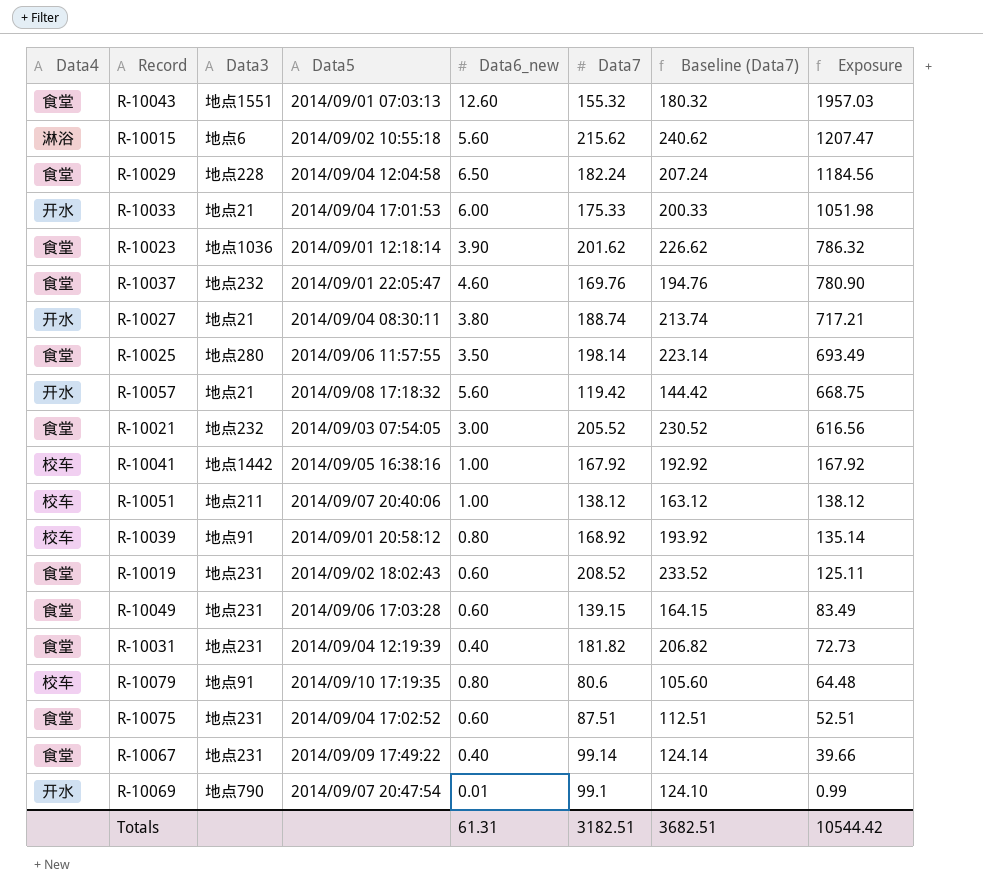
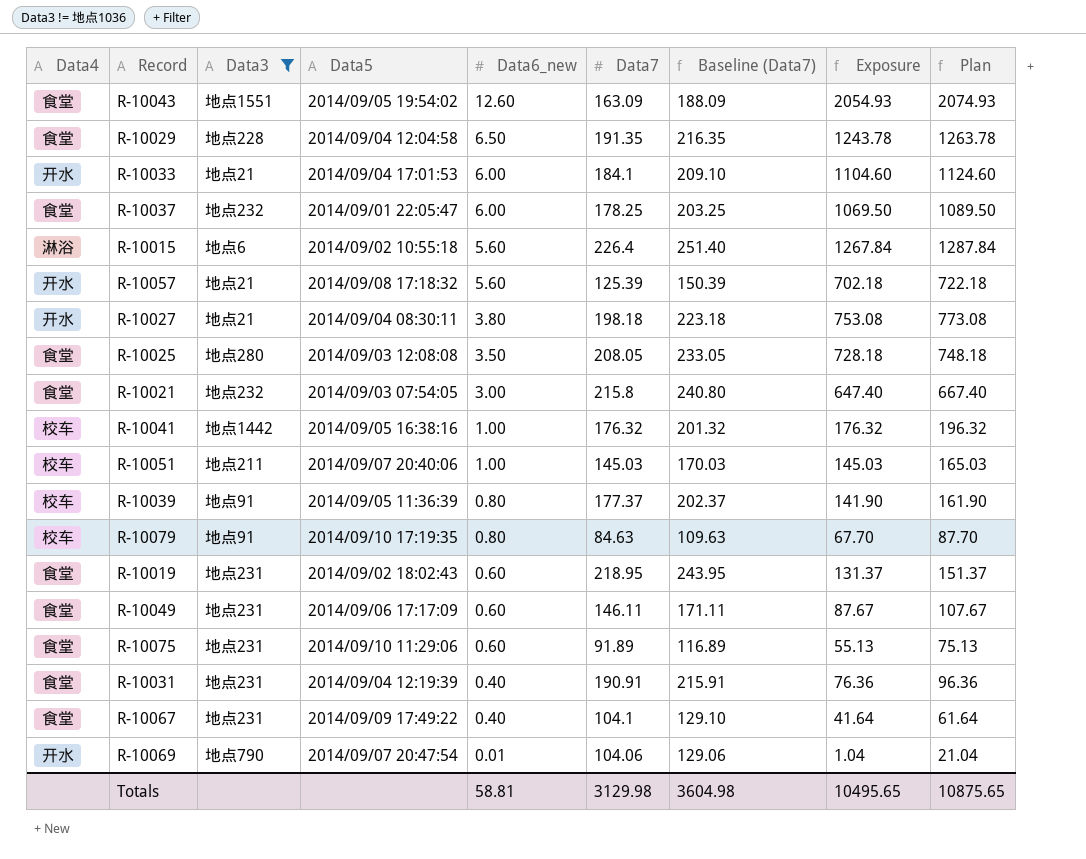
filter: none -> Data3 != 地点1036
row order: Exposure descending -> Data6_new descending
column Plan | formula: none -> [Exposure] + 20
R-10043 | Data5: 2014/09/01 07:03:13 -> 2014/09/05 19:54:02
R-10043 | Data7: 155.32 -> 163.09
R-10043 | Baseline (Data7): 180.32 -> 188.09
R-10043 | Exposure: 1957.03 -> 2054.93
R-10029 | Data7: 182.24 -> 191.35
R-10029 | Baseline (Data7): 207.24 -> 216.35
R-10029 | Exposure: 1184.56 -> 1243.78
R-10033 | Data7: 175.33 -> 184.1
R-10033 | Baseline (Data7): 200.33 -> 209.10
R-10033 | Exposure: 1051.98 -> 1104.60
R-10037 | Data6_new: 4.60 -> 6.00
R-10037 | Data7: 169.76 -> 178.25
R-10037 | Baseline (Data7): 194.76 -> 203.25
R-10037 | Exposure: 780.90 -> 1069.50
R-10015 | Data7: 215.62 -> 226.4
R-10015 | Baseline (Data7): 240.62 -> 251.40
R-10015 | Exposure: 1207.47 -> 1267.84
R-10057 | Data7: 119.42 -> 125.39
R-10057 | Baseline (Data7): 144.42 -> 150.39
R-10057 | Exposure: 668.75 -> 702.18
R-10027 | Data7: 188.74 -> 198.18
R-10027 | Baseline (Data7): 213.74 -> 223.18
R-10027 | Exposure: 717.21 -> 753.08
R-10025 | Data5: 2014/09/06 11:57:55 -> 2014/09/03 12:08:08
R-10025 | Data7: 198.14 -> 208.05
R-10025 | Baseline (Data7): 223.14 -> 233.05
R-10025 | Exposure: 693.49 -> 728.18
R-10021 | Data7: 205.52 -> 215.8
R-10021 | Baseline (Data7): 230.52 -> 240.80
R-10021 | Exposure: 616.56 -> 647.40
R-10041 | Data7: 167.92 -> 176.32
R-10041 | Baseline (Data7): 192.92 -> 201.32
R-10041 | Exposure: 167.92 -> 176.32
R-10051 | Data7: 138.12 -> 145.03
R-10051 | Baseline (Data7): 163.12 -> 170.03
R-10051 | Exposure: 138.12 -> 145.03
R-10039 | Data5: 2014/09/01 20:58:12 -> 2014/09/05 11:36:39
R-10039 | Data7: 168.92 -> 177.37
R-10039 | Baseline (Data7): 193.92 -> 202.37
R-10039 | Exposure: 135.14 -> 141.90
R-10079 | Data7: 80.6 -> 84.63
R-10079 | Baseline (Data7): 105.60 -> 109.63
R-10079 | Exposure: 64.48 -> 67.70
R-10019 | Data7: 208.52 -> 218.95
R-10019 | Baseline (Data7): 233.52 -> 243.95
R-10019 | Exposure: 125.11 -> 131.37
R-10049 | Data5: 2014/09/06 17:03:28 -> 2014/09/06 17:17:09
R-10049 | Data7: 139.15 -> 146.11
R-10049 | Baseline (Data7): 164.15 -> 171.11
R-10049 | Exposure: 83.49 -> 87.67
R-10075 | Data5: 2014/09/04 17:02:52 -> 2014/09/10 11:29:06
R-10075 | Data7: 87.51 -> 91.89
R-10075 | Baseline (Data7): 112.51 -> 116.89
R-10075 | Exposure: 52.51 -> 55.13
R-10031 | Data7: 181.82 -> 190.91
R-10031 | Baseline (Data7): 206.82 -> 215.91
R-10031 | Exposure: 72.73 -> 76.36
R-10067 | Data7: 99.14 -> 104.1
R-10067 | Baseline (Data7): 124.14 -> 129.10
R-10067 | Exposure: 39.66 -> 41.64
R-10069 | Data7: 99.1 -> 104.06
R-10069 | Baseline (Data7): 124.10 -> 129.06
R-10069 | Exposure: 0.99 -> 1.04
Totals | Data6_new: 61.31 -> 58.81
Totals | Data7: 3182.51 -> 3129.98
Totals | Baseline (Data7): 3682.51 -> 3604.98
Totals | Exposure: 10544.42 -> 10495.65

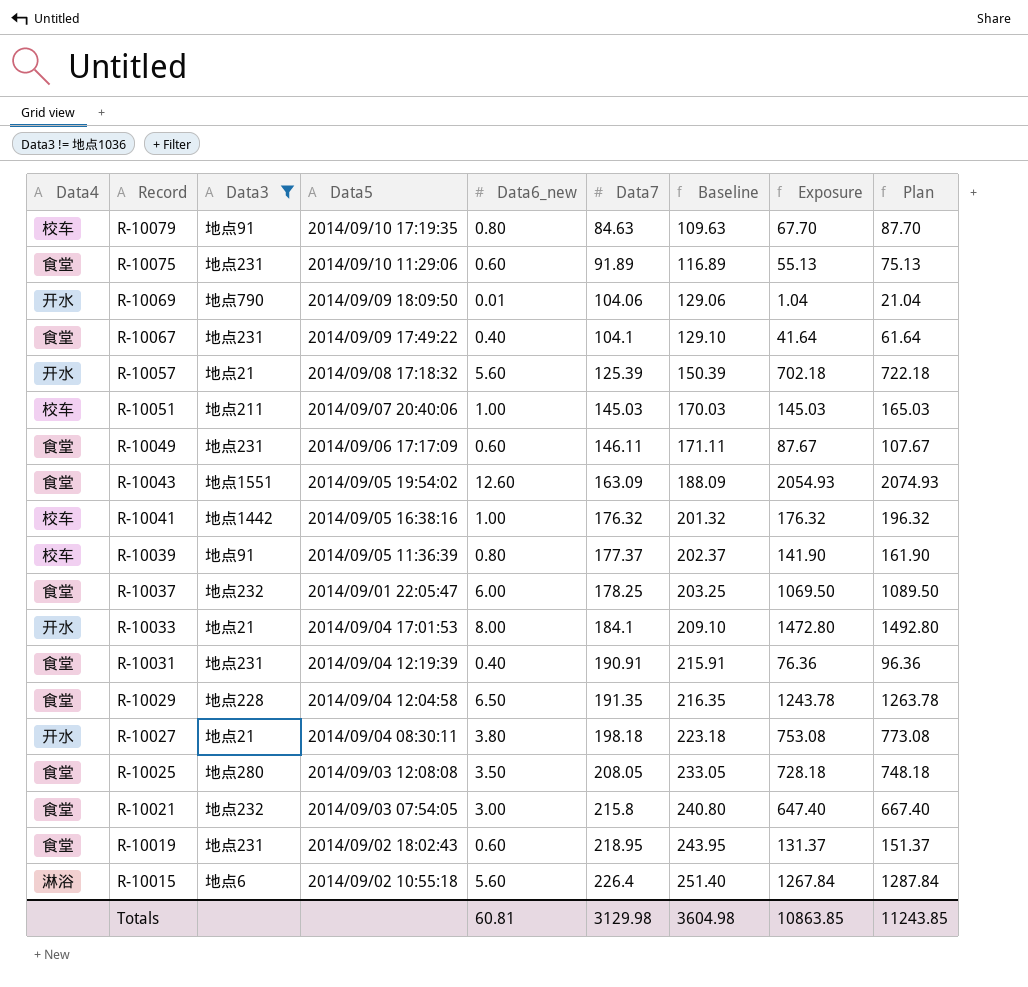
row order: Data6_new descending -> Record descending
column name: Baseline (Data7) -> Baseline
R-10069 | Data5: 2014/09/07 20:47:54 -> 2014/09/09 18:09:50
R-10033 | Data6_new: 6.00 -> 8.00
R-10033 | Exposure: 1104.60 -> 1472.80
R-10033 | Plan: 1124.60 -> 1492.80
Totals | Data6_new: 58.81 -> 60.81
Totals | Exposure: 10495.65 -> 10863.85
Totals | Plan: 10875.65 -> 11243.85

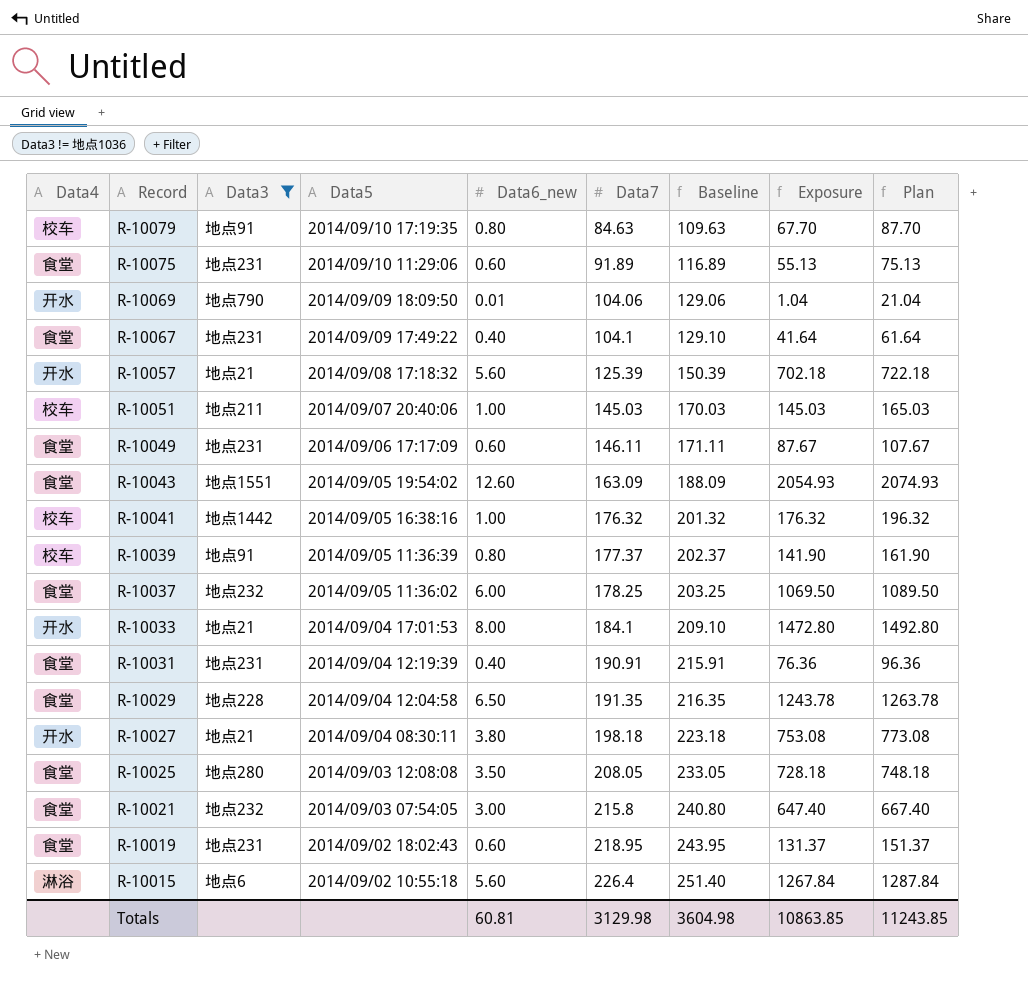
R-10037 | Data5: 2014/09/01 22:05:47 -> 2014/09/05 11:36:02

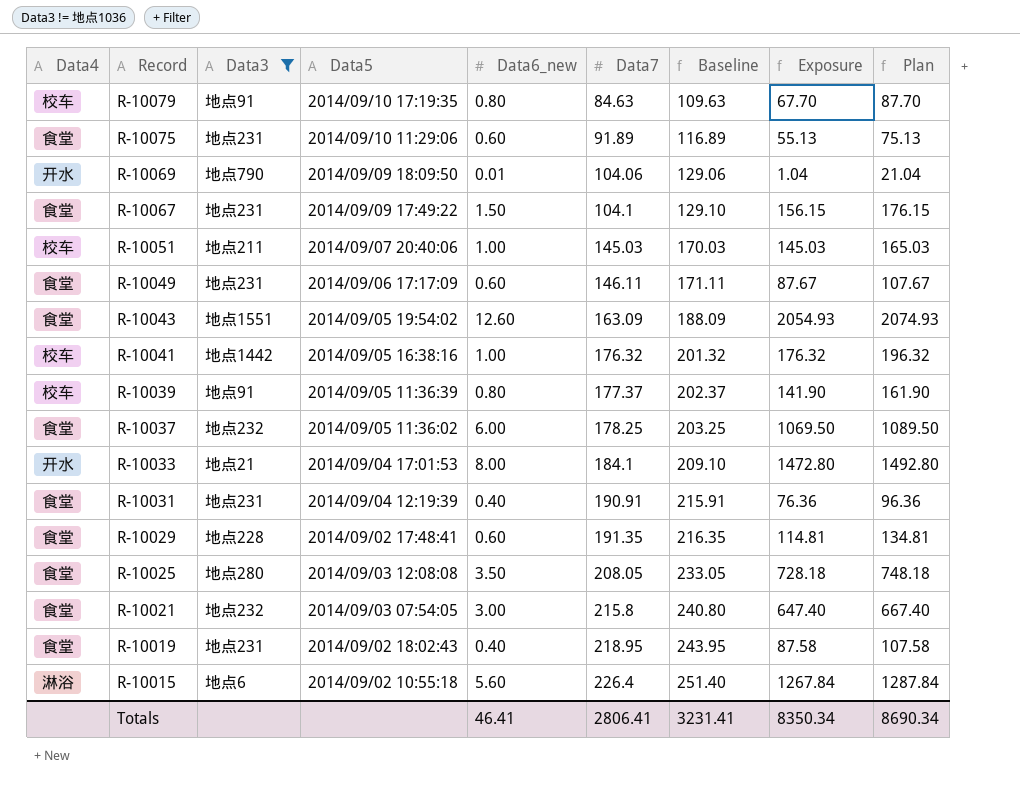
row R-10057: 开水 | 地点21 | 2014/09/08 17:18:32 | 5.60 | 125.39 | 150.39 | 702.18 | 722.18 -> none
row R-10027: 开水 | 地点21 | 2014/09/04 08:30:11 | 3.80 | 198.18 | 223.18 | 753.08 | 773.08 -> none
R-10067 | Data6_new: 0.40 -> 1.50
R-10067 | Exposure: 41.64 -> 156.15
R-10067 | Plan: 61.64 -> 176.15
R-10029 | Data5: 2014/09/04 12:04:58 -> 2014/09/02 17:48:41
R-10029 | Data6_new: 6.50 -> 0.60
R-10029 | Exposure: 1243.78 -> 114.81
R-10029 | Plan: 1263.78 -> 134.81
R-10019 | Data6_new: 0.60 -> 0.40
R-10019 | Exposure: 131.37 -> 87.58
R-10019 | Plan: 151.37 -> 107.58
Totals | Data6_new: 60.81 -> 46.41
Totals | Data7: 3129.98 -> 2806.41
Totals | Baseline: 3604.98 -> 3231.41
Totals | Exposure: 10863.85 -> 8350.34
Totals | Plan: 11243.85 -> 8690.34

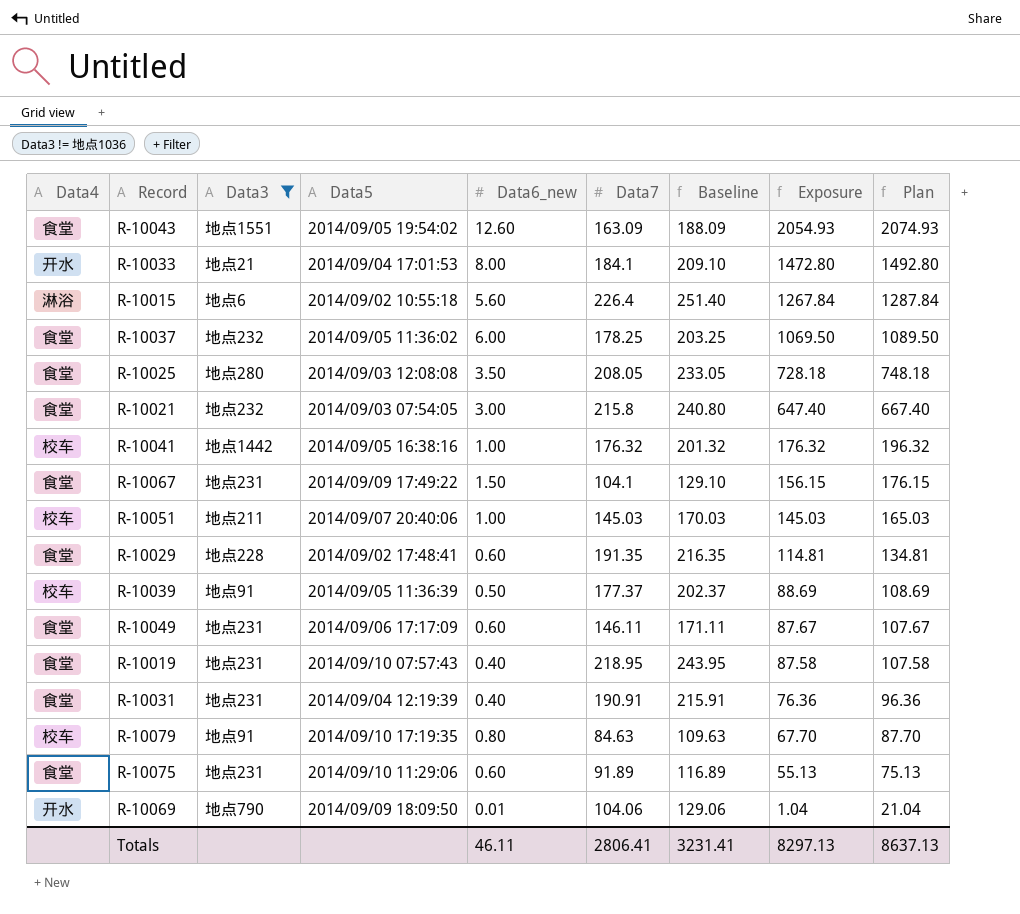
row order: Record descending -> Exposure descending
R-10039 | Data6_new: 0.80 -> 0.50
R-10039 | Exposure: 141.90 -> 88.69
R-10039 | Plan: 161.90 -> 108.69
R-10019 | Data5: 2014/09/02 18:02:43 -> 2014/09/10 07:57:43
Totals | Data6_new: 46.41 -> 46.11
Totals | Exposure: 8350.34 -> 8297.13
Totals | Plan: 8690.34 -> 8637.13

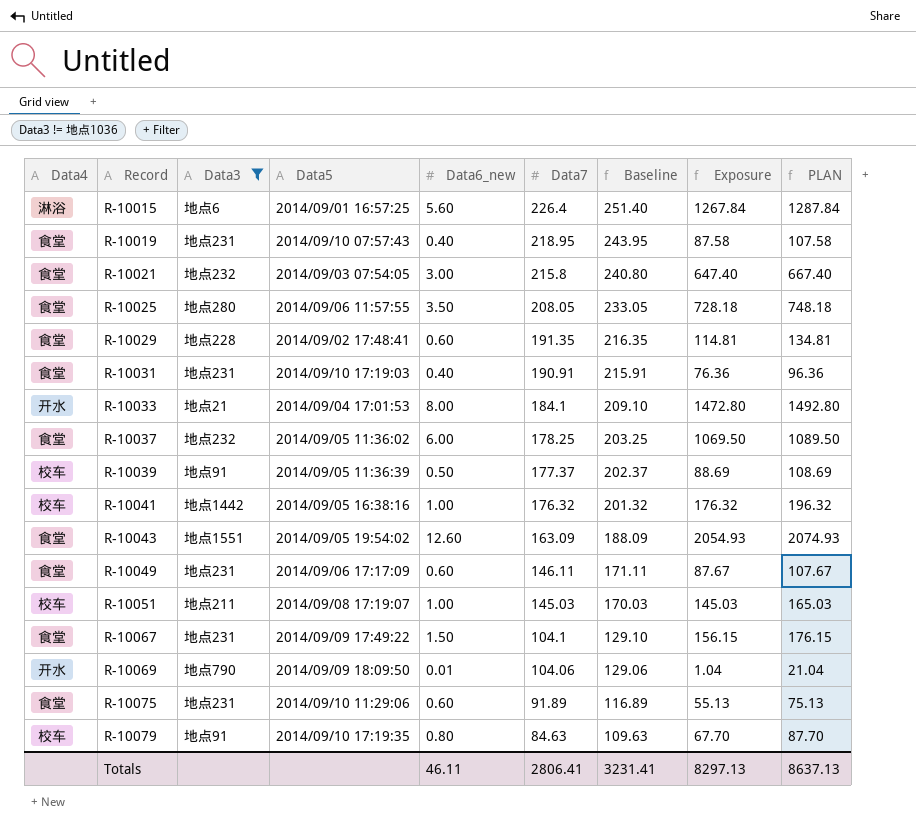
row order: Exposure descending -> Record ascending
column name: Plan -> PLAN
R-10015 | Data5: 2014/09/02 10:55:18 -> 2014/09/01 16:57:25
R-10025 | Data5: 2014/09/03 12:08:08 -> 2014/09/06 11:57:55
R-10031 | Data5: 2014/09/04 12:19:39 -> 2014/09/10 17:19:03
R-10051 | Data5: 2014/09/07 20:40:06 -> 2014/09/08 17:19:07

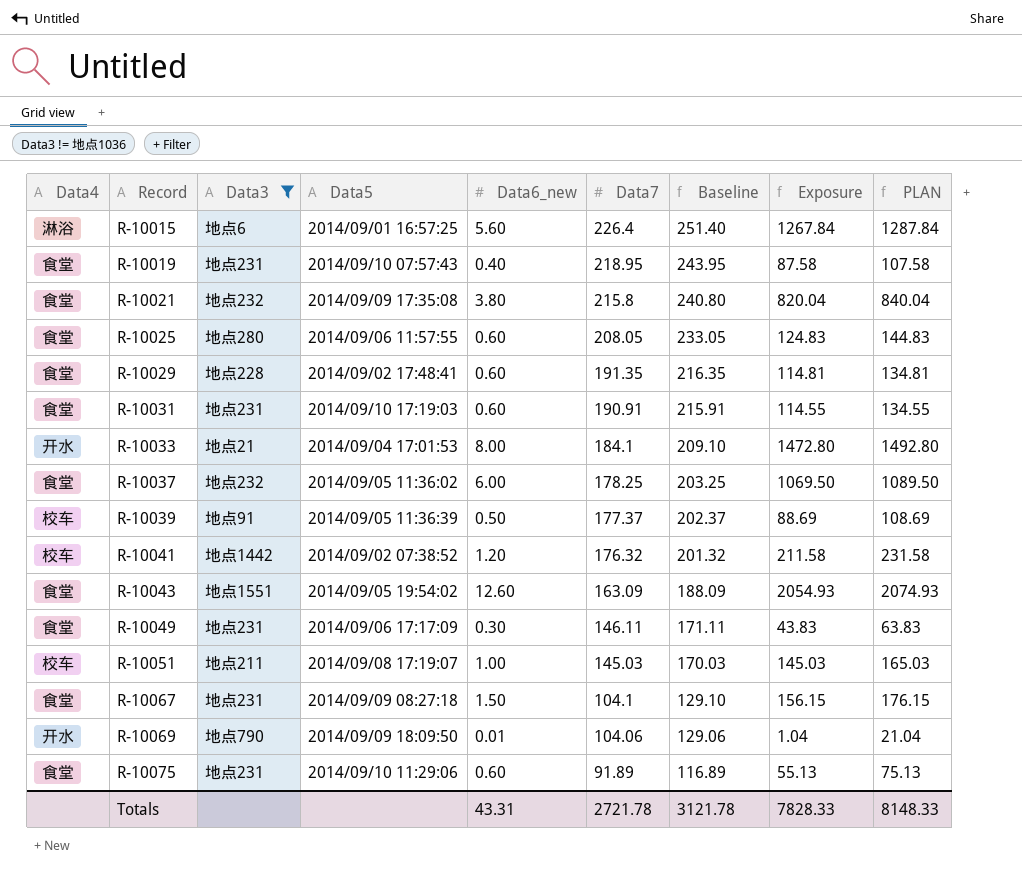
row R-10079: 校车 | 地点91 | 2014/09/10 17:19:35 | 0.80 | 84.63 | 109.63 | 67.70 | 87.70 -> none
R-10021 | Data5: 2014/09/03 07:54:05 -> 2014/09/09 17:35:08
R-10021 | Data6_new: 3.00 -> 3.80
R-10021 | Exposure: 647.40 -> 820.04
R-10021 | PLAN: 667.40 -> 840.04
R-10025 | Data6_new: 3.50 -> 0.60
R-10025 | Exposure: 728.18 -> 124.83
R-10025 | PLAN: 748.18 -> 144.83
R-10031 | Data6_new: 0.40 -> 0.60
R-10031 | Exposure: 76.36 -> 114.55
R-10031 | PLAN: 96.36 -> 134.55
R-10041 | Data5: 2014/09/05 16:38:16 -> 2014/09/02 07:38:52
R-10041 | Data6_new: 1.00 -> 1.20
R-10041 | Exposure: 176.32 -> 211.58
R-10041 | PLAN: 196.32 -> 231.58
R-10049 | Data6_new: 0.60 -> 0.30
R-10049 | Exposure: 87.67 -> 43.83
R-10049 | PLAN: 107.67 -> 63.83
R-10067 | Data5: 2014/09/09 17:49:22 -> 2014/09/09 08:27:18
Totals | Data6_new: 46.11 -> 43.31
Totals | Data7: 2806.41 -> 2721.78
Totals | Baseline: 3231.41 -> 3121.78
Totals | Exposure: 8297.13 -> 7828.33
Totals | PLAN: 8637.13 -> 8148.33

